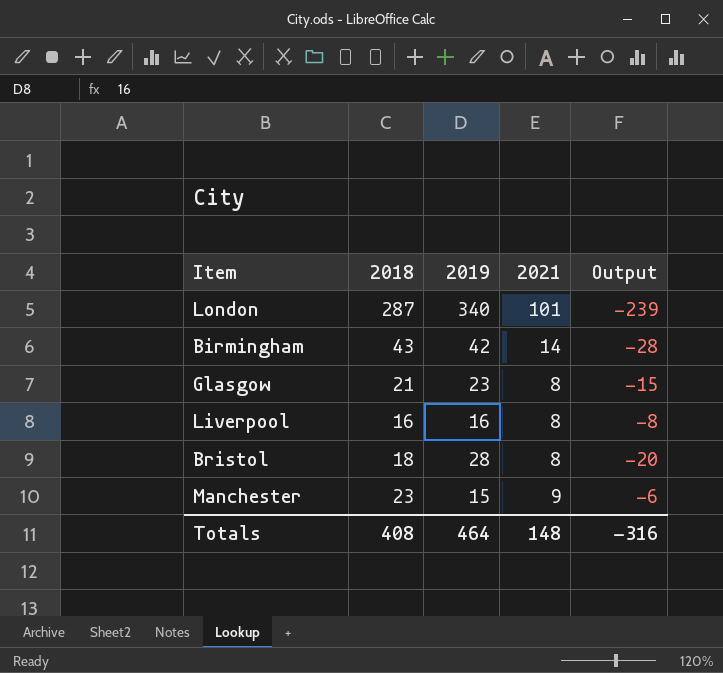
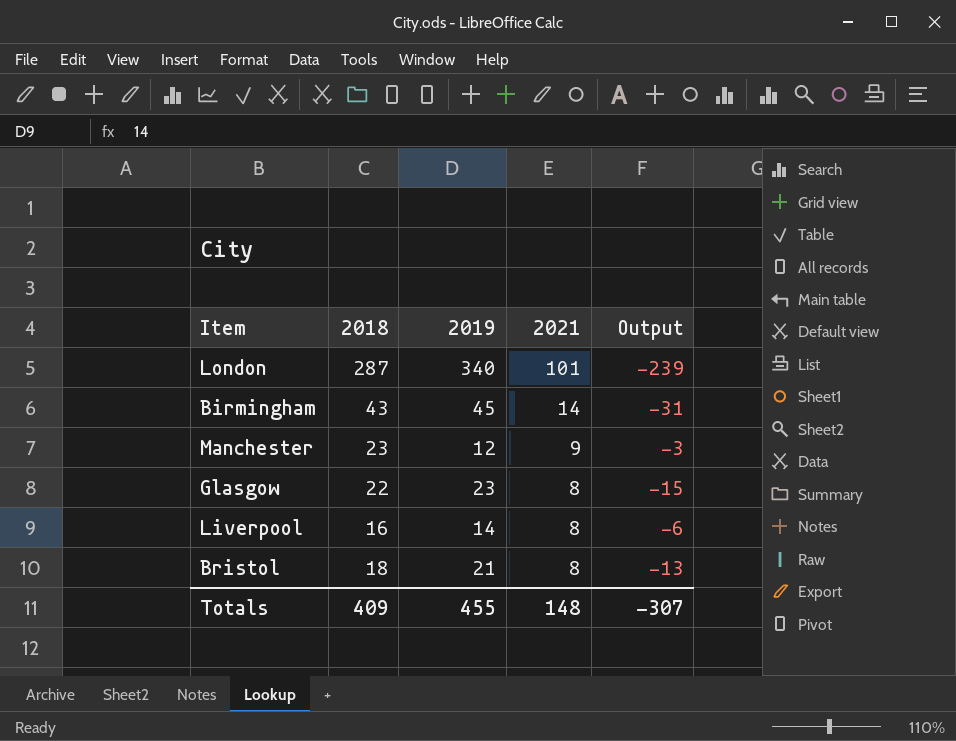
row order: none -> 2021 descending
Birmingham | 2019: 42 -> 45
Birmingham | Output: -28 -> -31
Manchester | 2019: 15 -> 12
Manchester | Output: -6 -> -3
Glasgow | 2018: 21 -> 22
Liverpool | 2019: 16 -> 14
Liverpool | Output: -8 -> -6
Bristol | 2019: 28 -> 21
Bristol | Output: -20 -> -13
Totals | 2018: 408 -> 409
Totals | 2019: 464 -> 455
Totals | Output: -316 -> -307

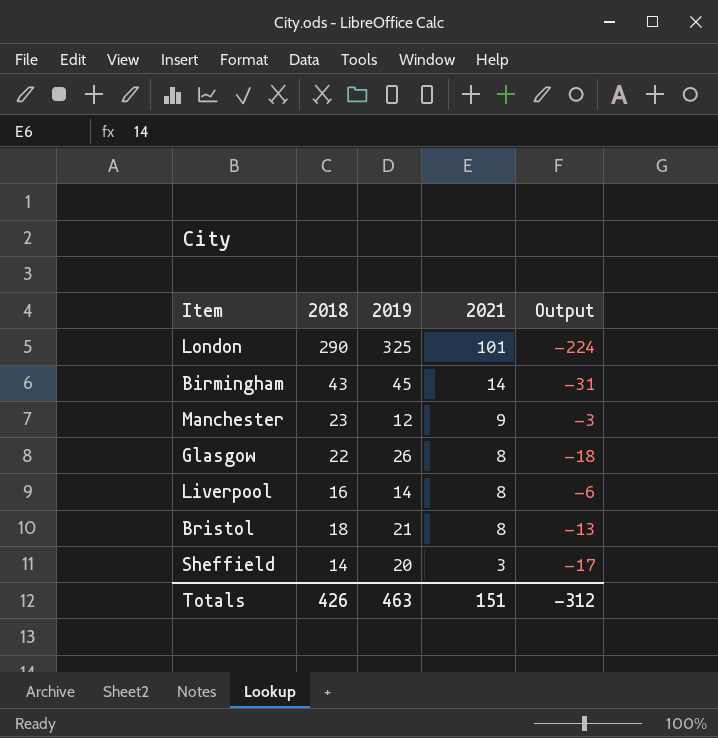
London | 2018: 287 -> 290
London | 2019: 340 -> 325
London | Output: -239 -> -224
Glasgow | 2019: 23 -> 26
Glasgow | Output: -15 -> -18
row Sheffield: none -> 14 | 20 | 3 | -17
Totals | 2018: 409 -> 426
Totals | 2019: 455 -> 463
Totals | 2021: 148 -> 151
Totals | Output: -307 -> -312

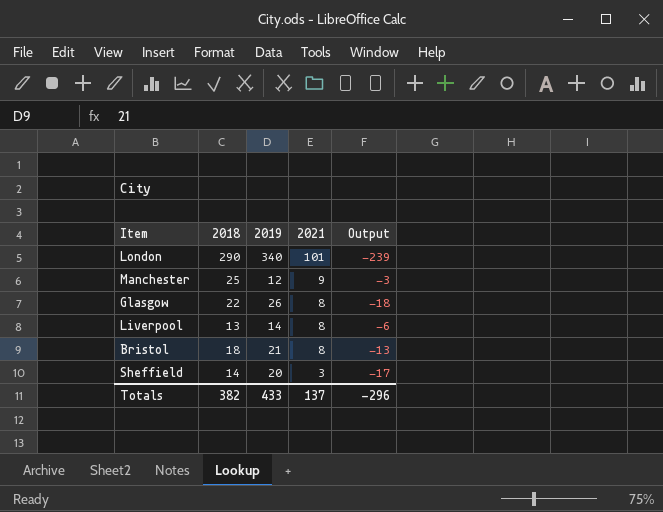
row Birmingham: 43 | 45 | 14 | -31 -> none
London | 2019: 325 -> 340
London | Output: -224 -> -239
Manchester | 2018: 23 -> 25
Liverpool | 2018: 16 -> 13
Totals | 2018: 426 -> 382
Totals | 2019: 463 -> 433
Totals | 2021: 151 -> 137
Totals | Output: -312 -> -296

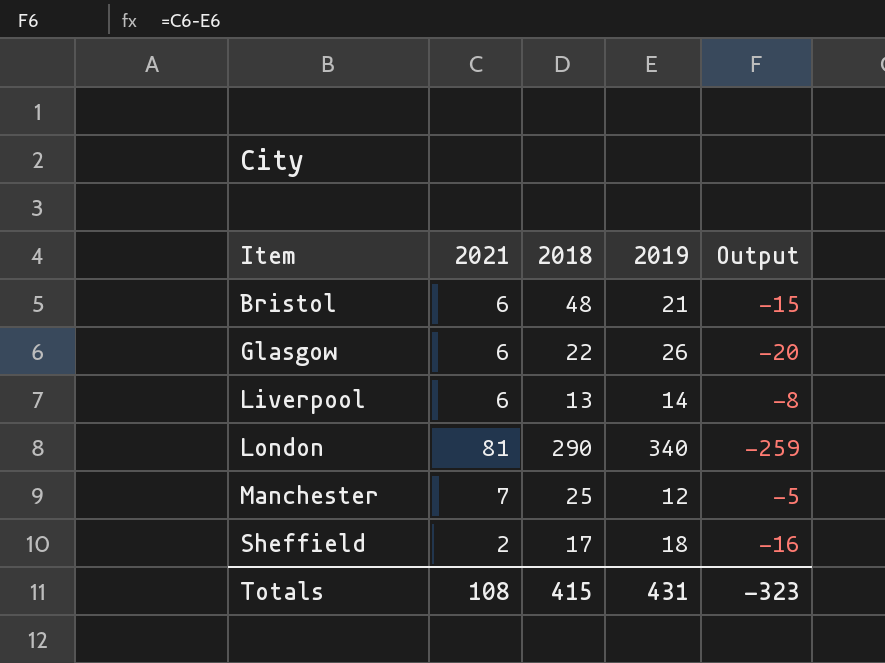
row order: 2021 descending -> Item ascending
column 2021 | position: 4 -> 2
Bristol | 2021: 8 -> 6
Bristol | 2018: 18 -> 48
Bristol | Output: -13 -> -15
Glasgow | 2021: 8 -> 6
Glasgow | Output: -18 -> -20
Liverpool | 2021: 8 -> 6
Liverpool | Output: -6 -> -8
London | 2021: 101 -> 81
London | Output: -239 -> -259
Manchester | 2021: 9 -> 7
Manchester | Output: -3 -> -5
Sheffield | 2021: 3 -> 2
Sheffield | 2018: 14 -> 17
Sheffield | 2019: 20 -> 18
Sheffield | Output: -17 -> -16
Totals | 2021: 137 -> 108
Totals | 2018: 382 -> 415
Totals | 2019: 433 -> 431
Totals | Output: -296 -> -323

